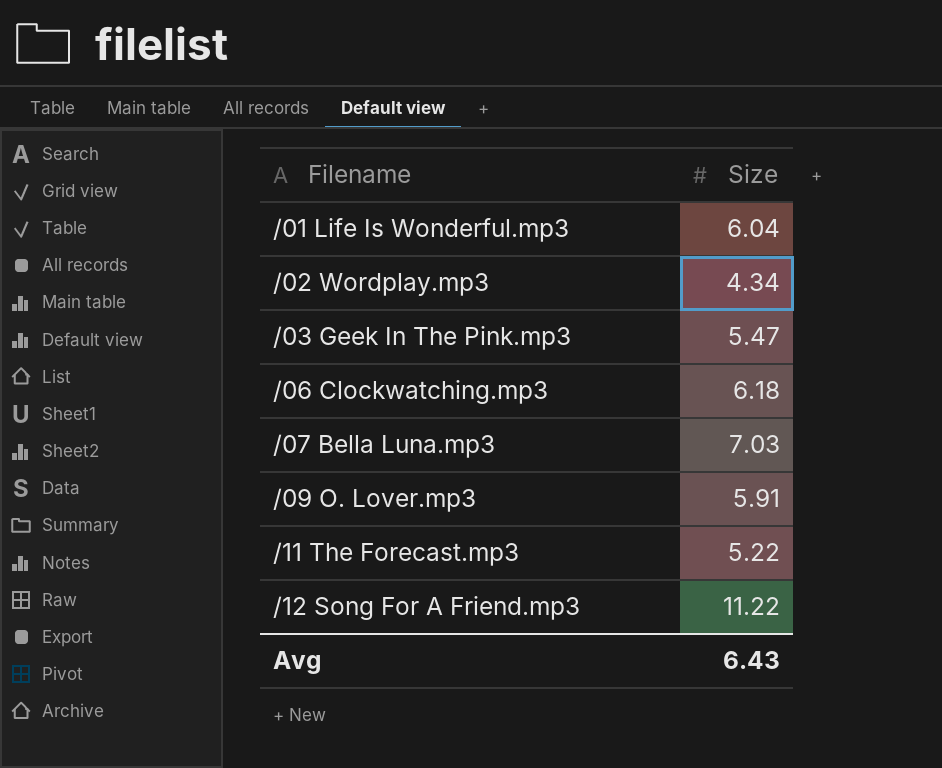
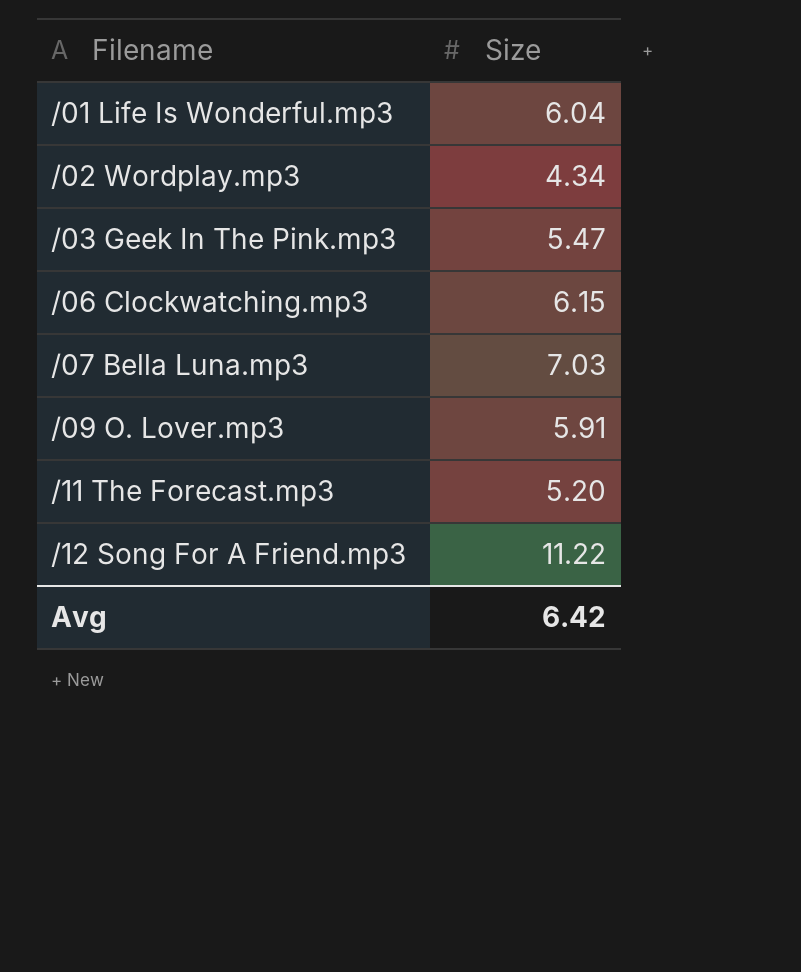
/06 Clockwatching.mp3 | Size: 6.18 -> 6.15
/11 The Forecast.mp3 | Size: 5.22 -> 5.20
Avg | Size: 6.43 -> 6.42

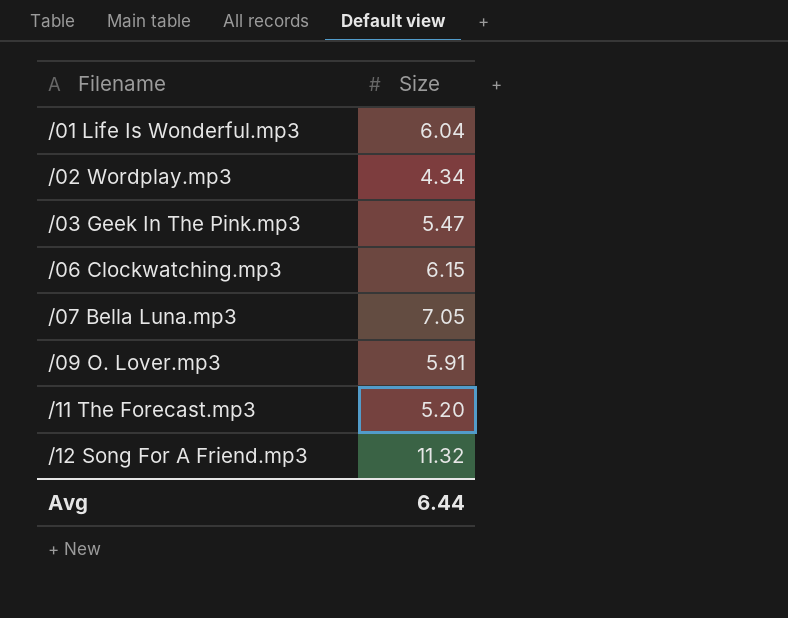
/07 Bella Luna.mp3 | Size: 7.03 -> 7.05
/12 Song For A Friend.mp3 | Size: 11.22 -> 11.32
Avg | Size: 6.42 -> 6.44

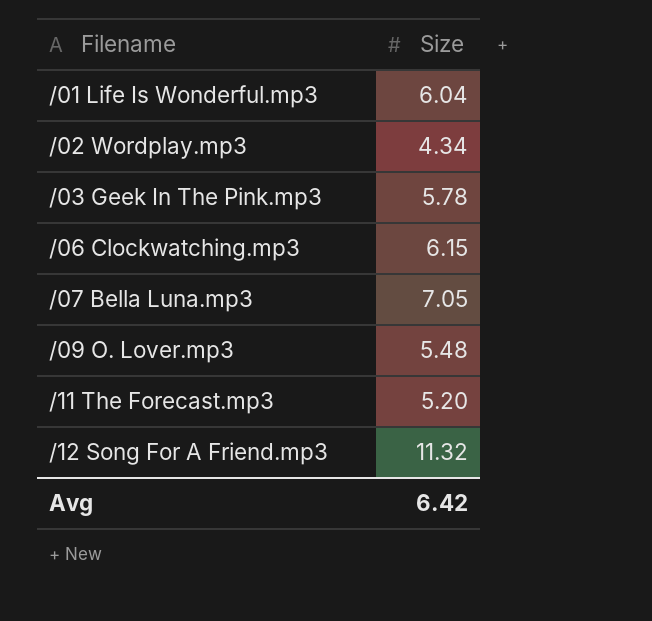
/03 Geek In The Pink.mp3 | Size: 5.47 -> 5.78
/09 O. Lover.mp3 | Size: 5.91 -> 5.48
Avg | Size: 6.44 -> 6.42

